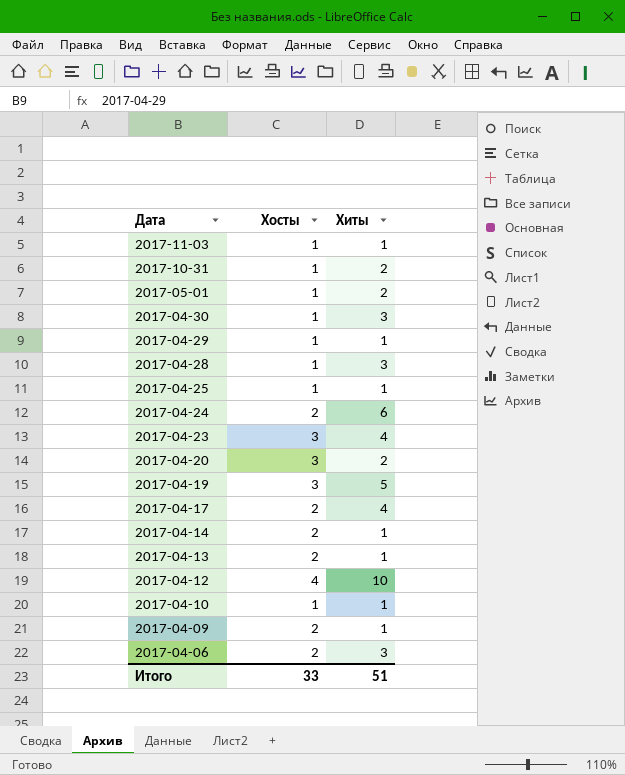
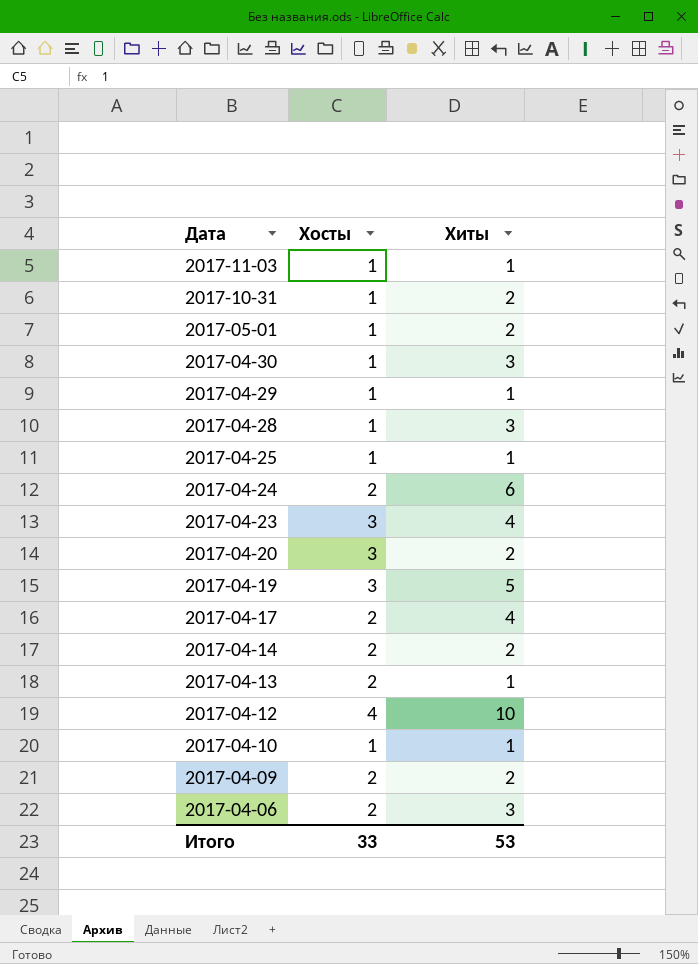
2017-04-14 | Хиты: 1 -> 2
2017-04-09 | Хиты: 1 -> 2
Итого | Хиты: 51 -> 53

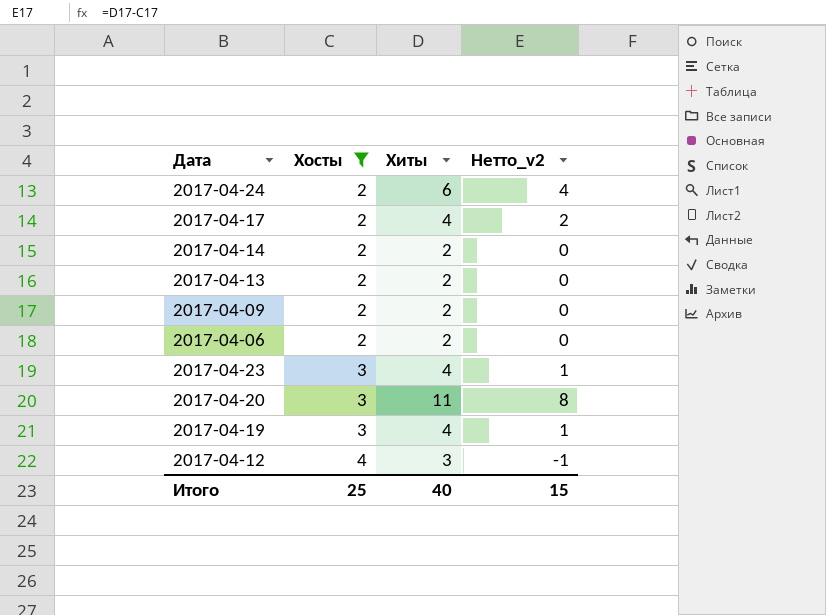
filter: none -> Хосты != 1
row order: Дата descending -> Хосты ascending
column Нетто_v2 | formula: none -> [Хиты] - [Хосты]
2017-04-13 | Хиты: 1 -> 2
2017-04-06 | Хиты: 3 -> 2
2017-04-20 | Хиты: 2 -> 11
2017-04-19 | Хиты: 5 -> 4
2017-04-12 | Хиты: 10 -> 3
Итого | Хосты: 33 -> 25
Итого | Хиты: 53 -> 40

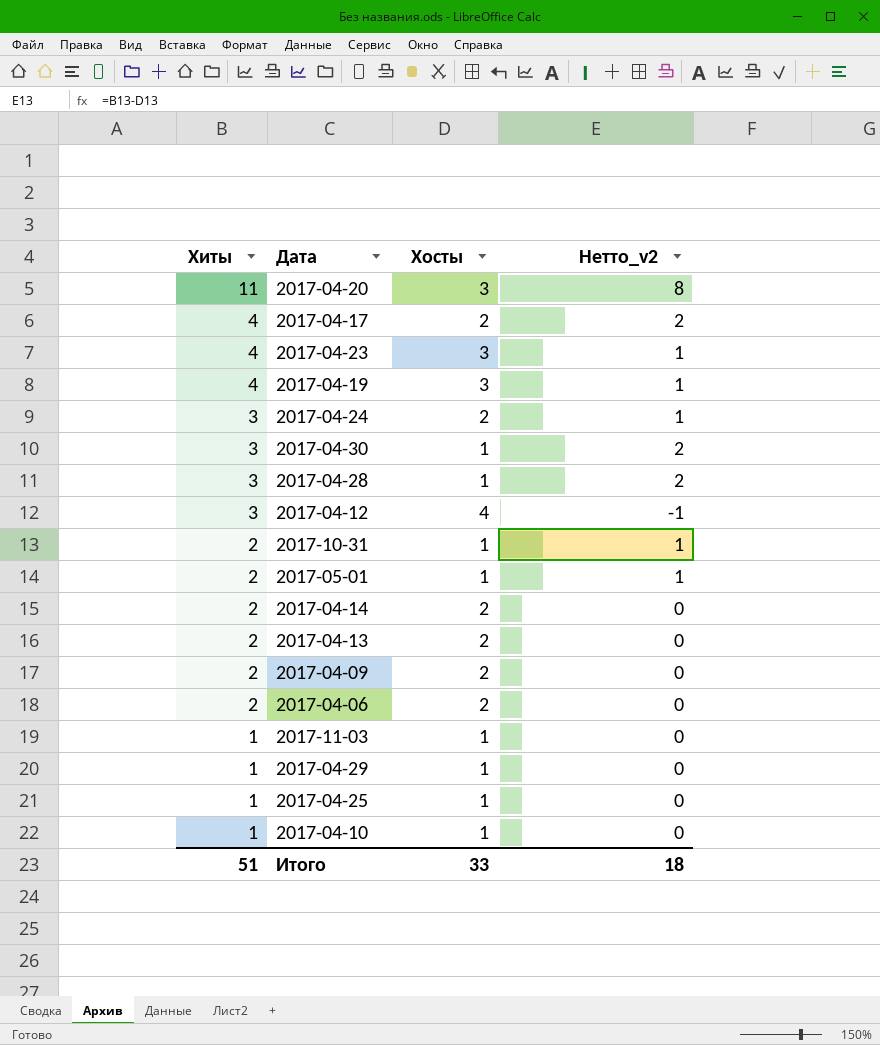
filter: Хосты != 1 -> none
row order: Хосты ascending -> Хиты descending
column Хиты | position: 3 -> 1
2017-04-24 | Хиты: 6 -> 3
2017-04-24 | Нетто_v2: 4 -> 1
Итого | Хиты: 40 -> 51
Итого | Хосты: 25 -> 33
Итого | Нетто_v2: 15 -> 18

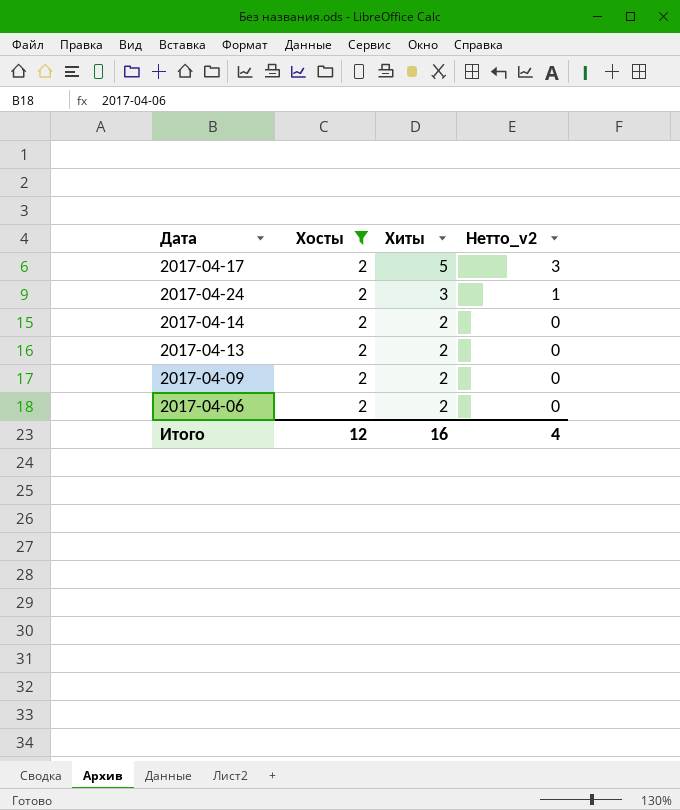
filter: none -> Хосты = 2
column Хиты | position: 1 -> 3
2017-04-17 | Хиты: 4 -> 5
2017-04-17 | Нетто_v2: 2 -> 3
Итого | Хосты: 33 -> 12
Итого | Хиты: 51 -> 16
Итого | Нетто_v2: 18 -> 4

